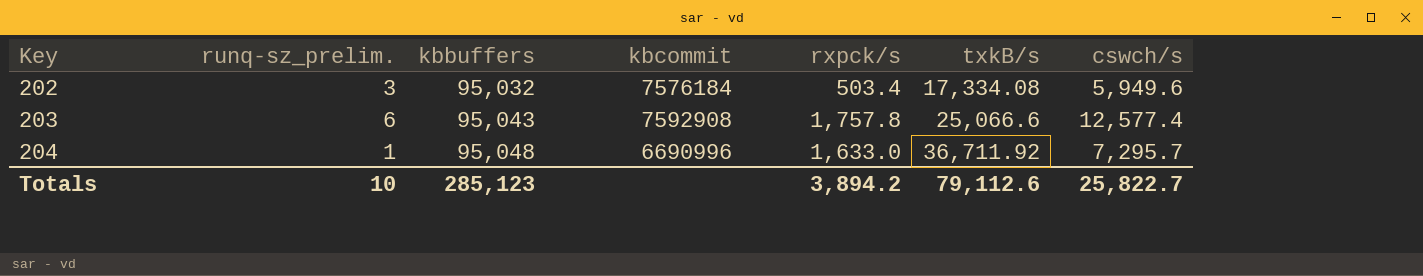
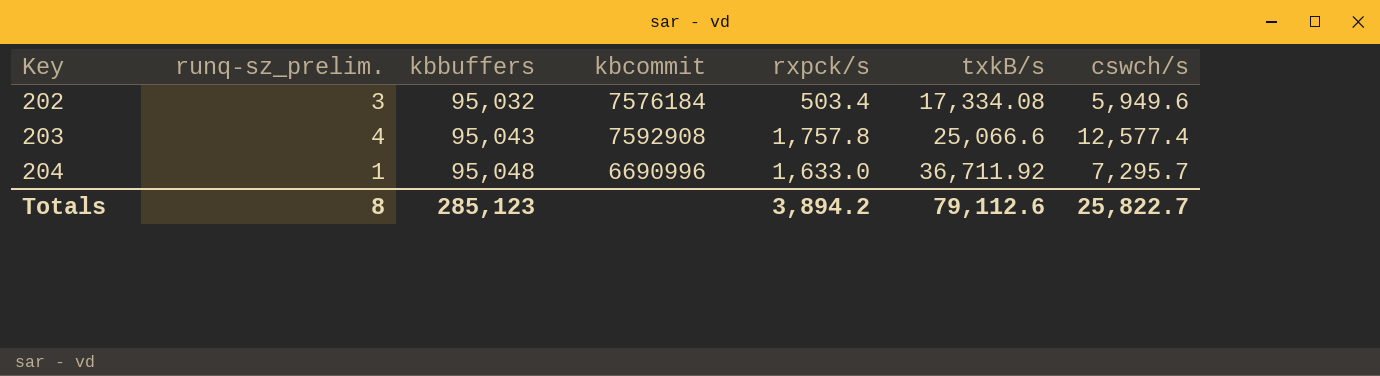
203 | runq-sz_prelim.: 6 -> 4
Totals | runq-sz_prelim.: 10 -> 8

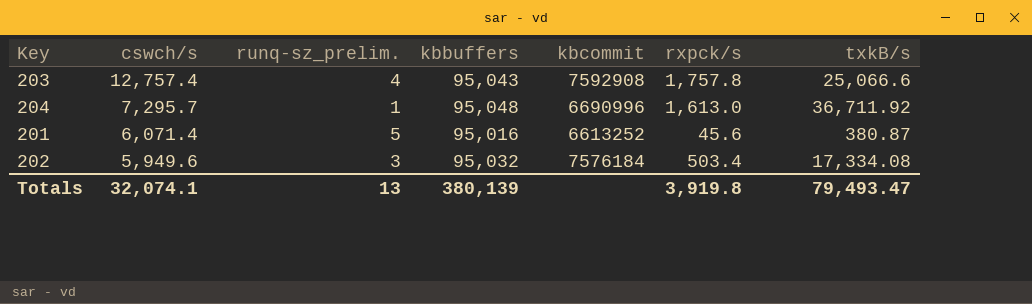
row order: Key ascending -> cswch/s descending
column cswch/s | position: 7 -> 2
203 | cswch/s: 12,577.4 -> 12,757.4
204 | rxpck/s: 1,633.0 -> 1,613.0
row 201: none -> 6,071.4 | 5 | 95,016 | 6613252 | 45.6 | 380.87
Totals | cswch/s: 25,822.7 -> 32,074.1
Totals | runq-sz_prelim.: 8 -> 13
Totals | kbbuffers: 285,123 -> 380,139
Totals | rxpck/s: 3,894.2 -> 3,919.8
Totals | txkB/s: 79,112.6 -> 79,493.47

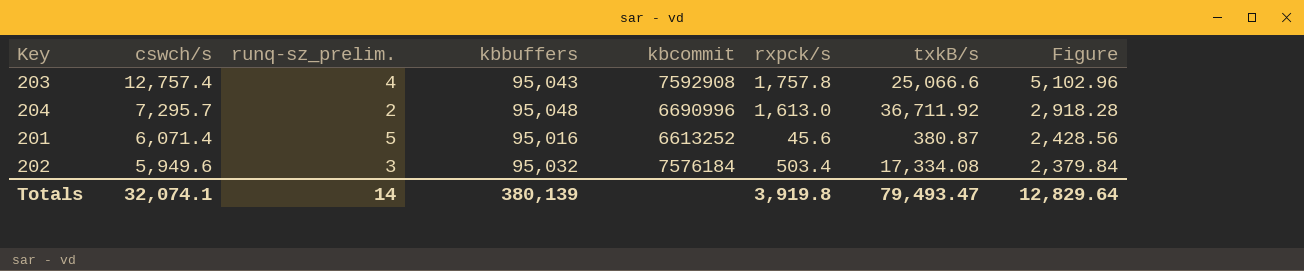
column Figure | formula: none -> [cswch/s] * 0.4
204 | runq-sz_prelim.: 1 -> 2
Totals | runq-sz_prelim.: 13 -> 14

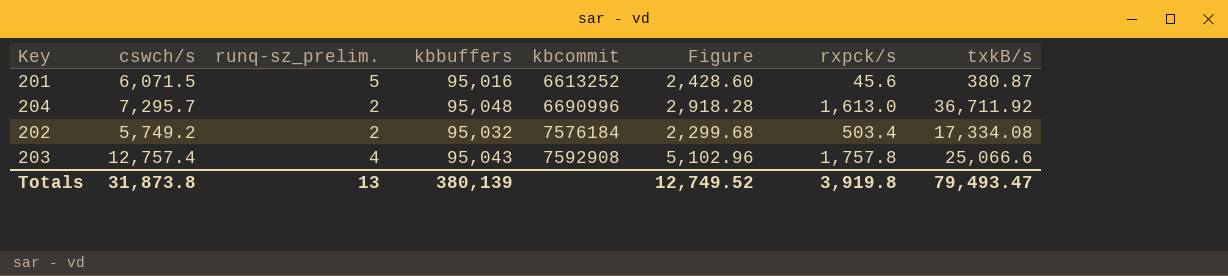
row order: cswch/s descending -> kbcommit ascending
column Figure | position: 8 -> 6
201 | cswch/s: 6,071.4 -> 6,071.5
201 | Figure: 2,428.56 -> 2,428.60
202 | cswch/s: 5,949.6 -> 5,749.2
202 | runq-sz_prelim.: 3 -> 2
202 | Figure: 2,379.84 -> 2,299.68
Totals | cswch/s: 32,074.1 -> 31,873.8
Totals | runq-sz_prelim.: 14 -> 13
Totals | Figure: 12,829.64 -> 12,749.52

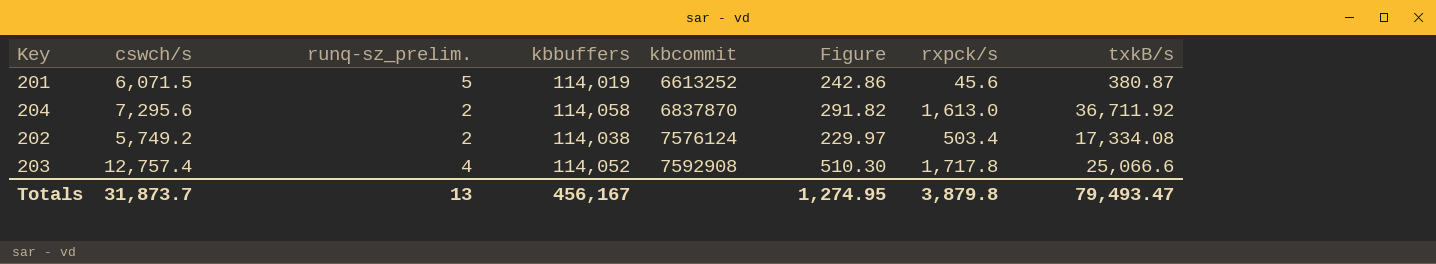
column Figure | formula: [cswch/s] * 0.4 -> [cswch/s] * 0.04
201 | kbbuffers: 95,016 -> 114,019
204 | cswch/s: 7,295.7 -> 7,295.6
204 | kbbuffers: 95,048 -> 114,058
204 | kbcommit: 6690996 -> 6837870
202 | kbbuffers: 95,032 -> 114,038
202 | kbcommit: 7576184 -> 7576124
203 | kbbuffers: 95,043 -> 114,052
203 | rxpck/s: 1,757.8 -> 1,717.8
Totals | cswch/s: 31,873.8 -> 31,873.7
Totals | kbbuffers: 380,139 -> 456,167
Totals | Figure: 12,749.52 -> 1,274.95
Totals | rxpck/s: 3,919.8 -> 3,879.8

